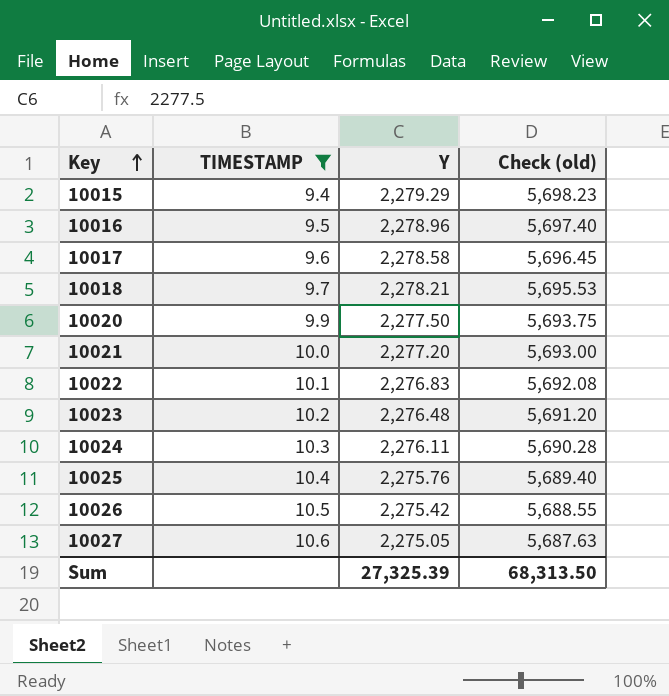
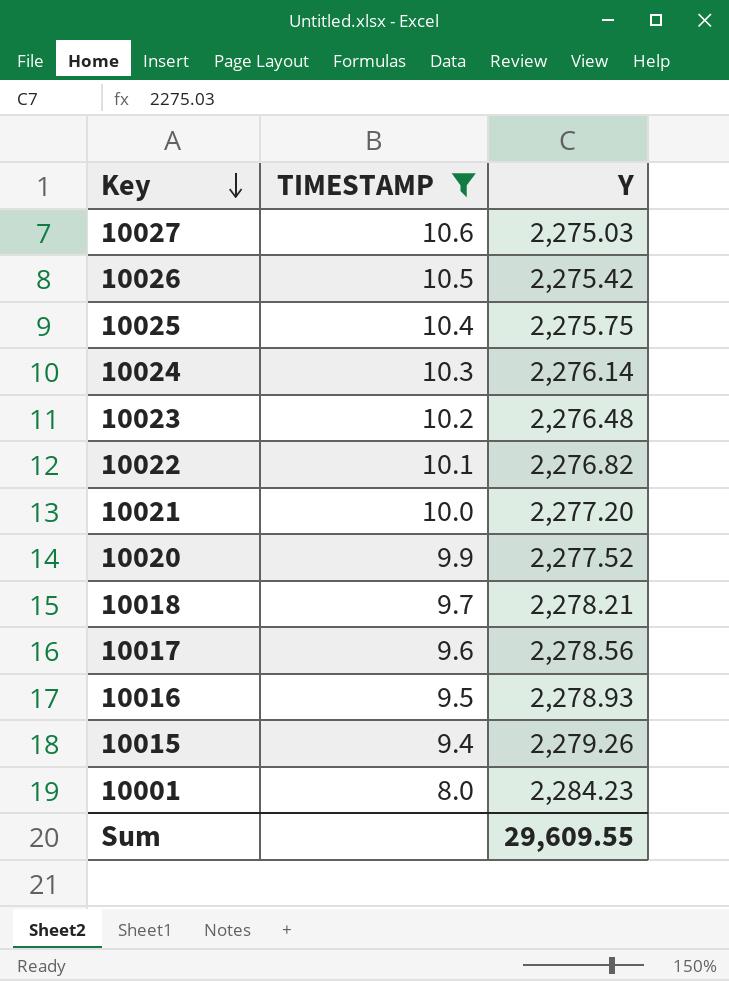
row order: Key ascending -> Key descending
column Check (old) | formula: [Y] * 2.5 -> none
10027 | Y: 2,275.05 -> 2,275.03
10025 | Y: 2,275.76 -> 2,275.75
10024 | Y: 2,276.11 -> 2,276.14
10022 | Y: 2,276.83 -> 2,276.82
10020 | Y: 2,277.50 -> 2,277.52
10017 | Y: 2,278.58 -> 2,278.56
10016 | Y: 2,278.96 -> 2,278.93
10015 | Y: 2,279.29 -> 2,279.26
row 10001: none -> 8.0 | 2,284.23
Sum | Y: 27,325.39 -> 29,609.55

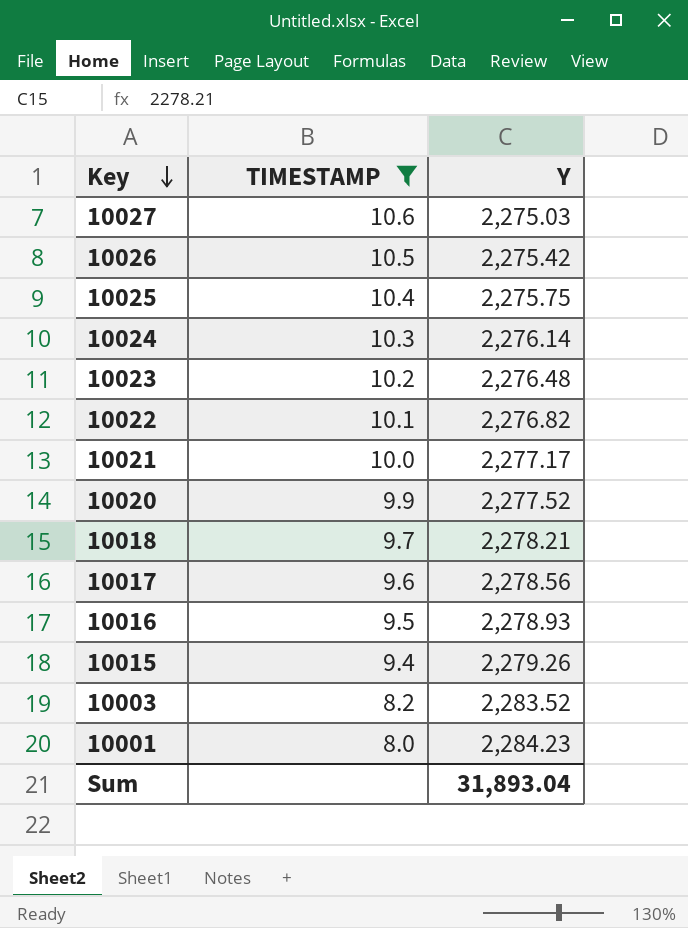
10021 | Y: 2,277.20 -> 2,277.17
row 10003: none -> 8.2 | 2,283.52
Sum | Y: 29,609.55 -> 31,893.04

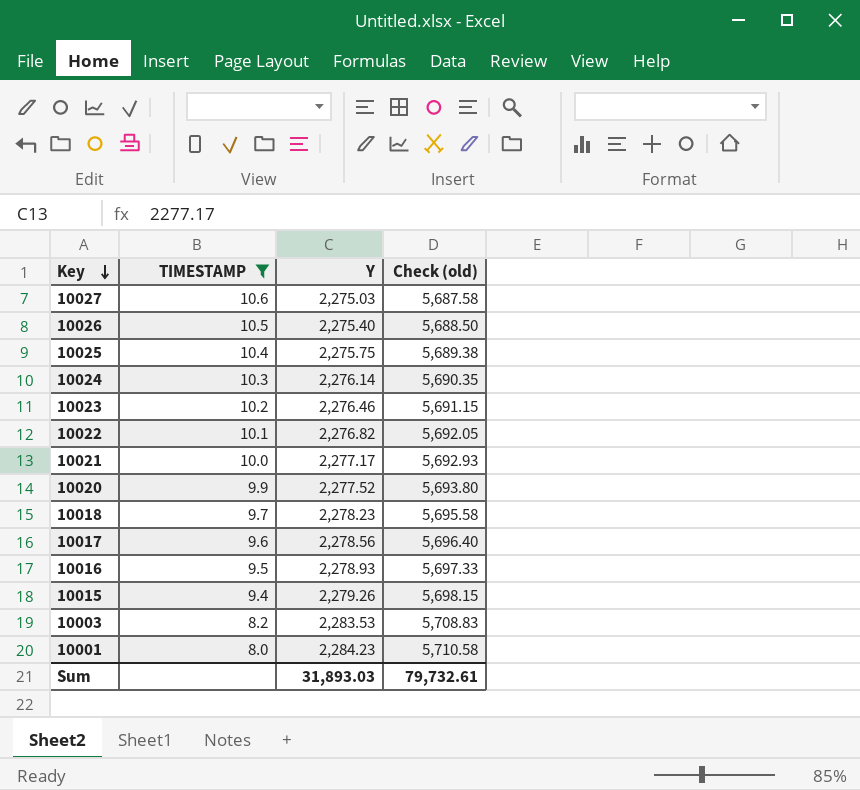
column Check (old) | formula: none -> [Y] * 2.5
10026 | Y: 2,275.42 -> 2,275.40
10023 | Y: 2,276.48 -> 2,276.46
10018 | Y: 2,278.21 -> 2,278.23
10003 | Y: 2,283.52 -> 2,283.53
Sum | Y: 31,893.04 -> 31,893.03

